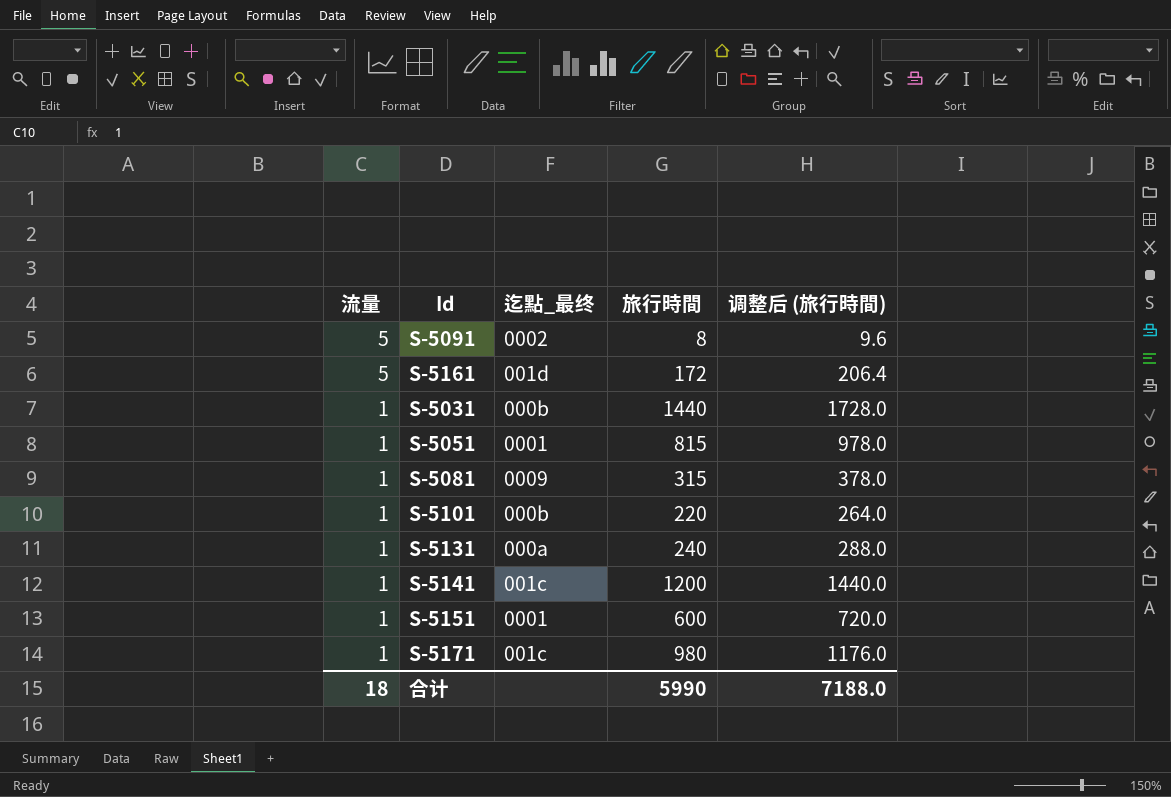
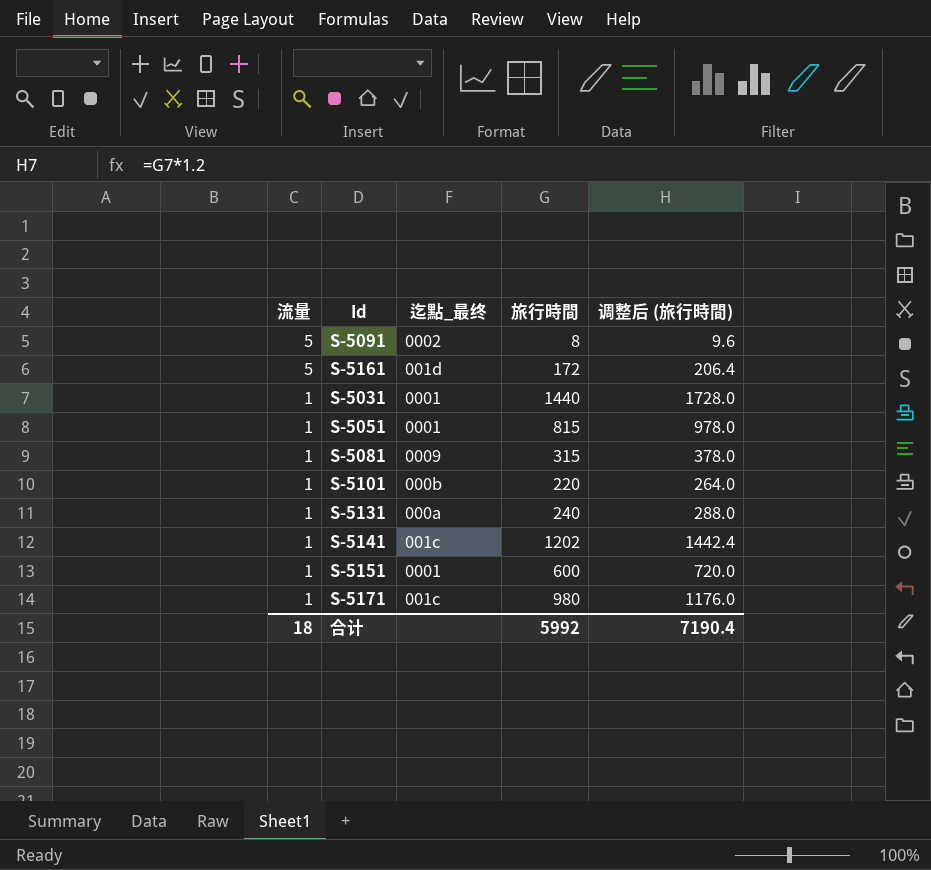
S-5031 | 迄點_最终: 000b -> 0001
S-5141 | 旅行時間: 1200 -> 1202
S-5141 | 调整后 (旅行時間): 1440.0 -> 1442.4
合计 | 旅行時間: 5990 -> 5992
合计 | 调整后 (旅行時間): 7188.0 -> 7190.4

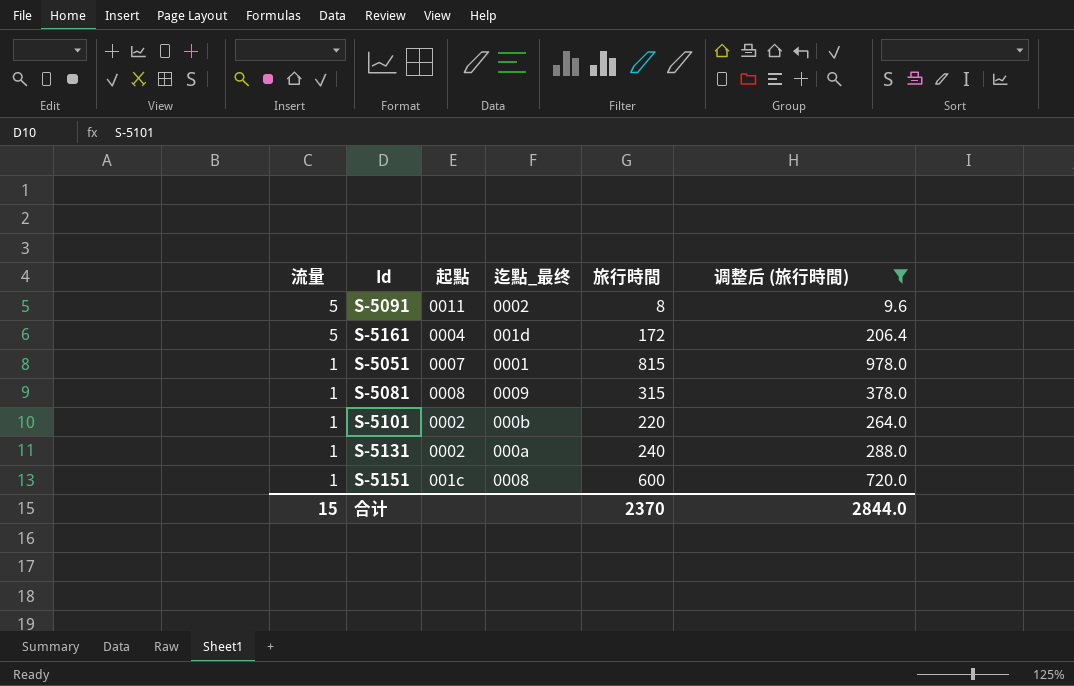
filter: none -> 调整后 (旅行時間) <= 978.0
column 起點 | position: none -> 3
S-5151 | 迄點_最终: 0001 -> 0008
合计 | 流量: 18 -> 15
合计 | 旅行時間: 5992 -> 2370
合计 | 调整后 (旅行時間): 7190.4 -> 2844.0

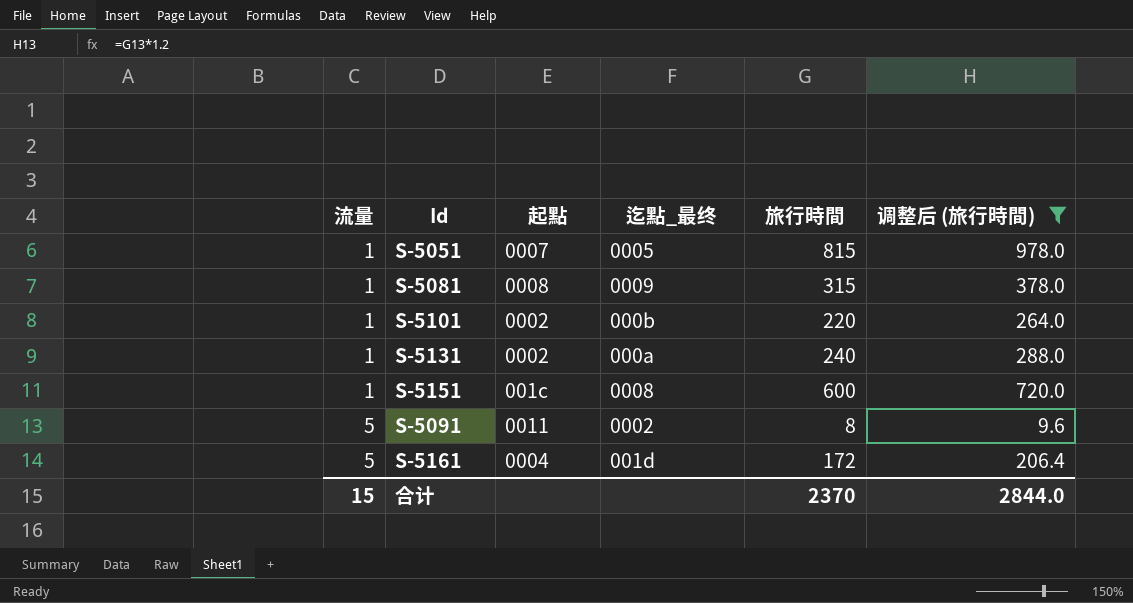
row order: 流量 descending -> 流量 ascending
S-5051 | 迄點_最终: 0001 -> 0005

